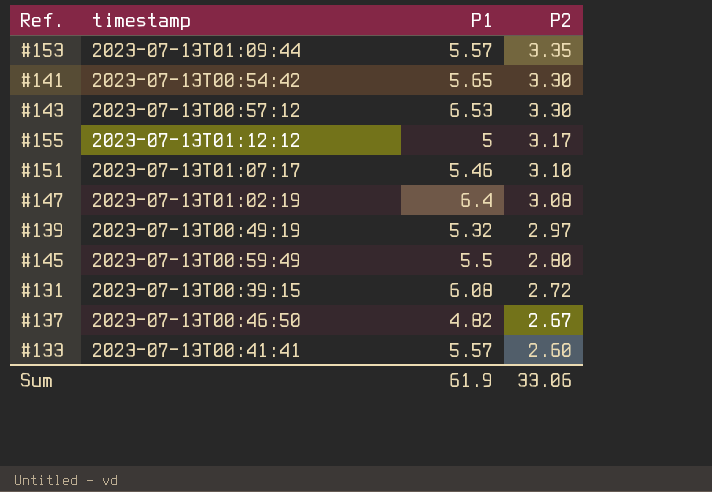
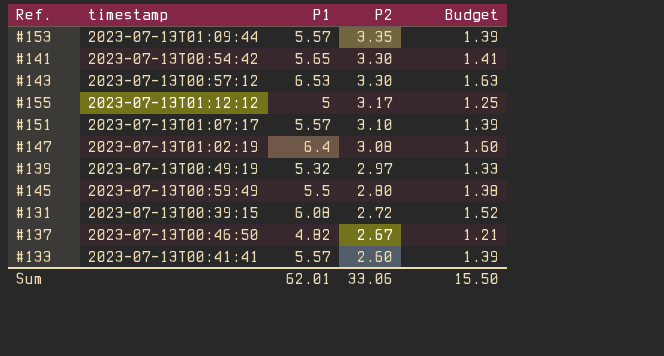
column Budget | formula: none -> [P1] * 0.25
#151 | P1: 5.46 -> 5.57
Sum | P1: 61.9 -> 62.01

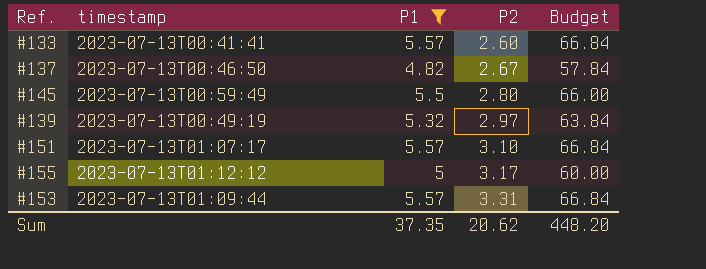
filter: none -> P1 <= 5.57
row order: P2 descending -> P2 ascending
column Budget | formula: [P1] * 0.25 -> [P1] * 12
#153 | P2: 3.35 -> 3.31
Sum | P1: 62.01 -> 37.35
Sum | P2: 33.06 -> 20.62
Sum | Budget: 15.50 -> 448.20

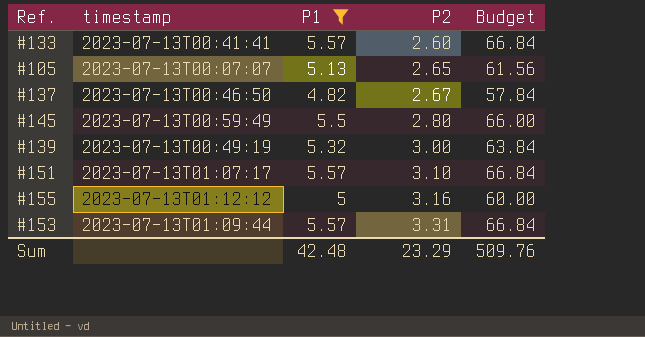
row #105: none -> 2023-07-13T00:07:07 | 5.13 | 2.65 | 61.56
#139 | P2: 2.97 -> 3.00
#155 | P2: 3.17 -> 3.16
Sum | P1: 37.35 -> 42.48
Sum | P2: 20.62 -> 23.29
Sum | Budget: 448.20 -> 509.76

